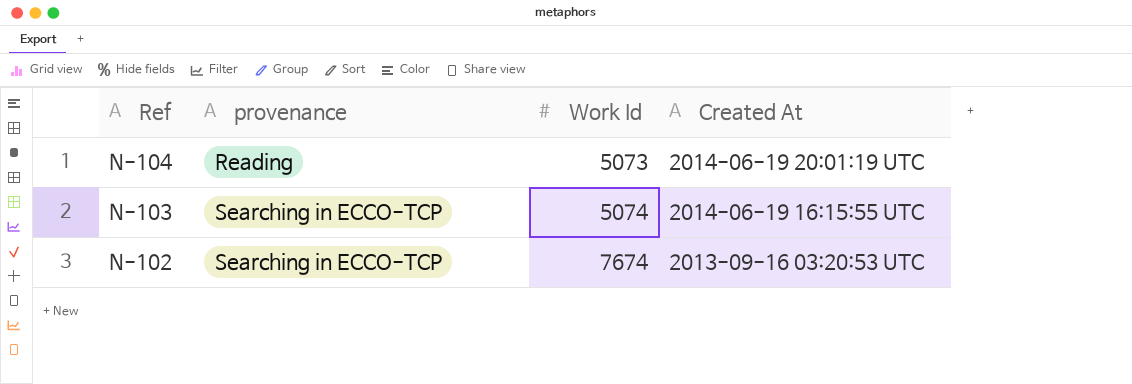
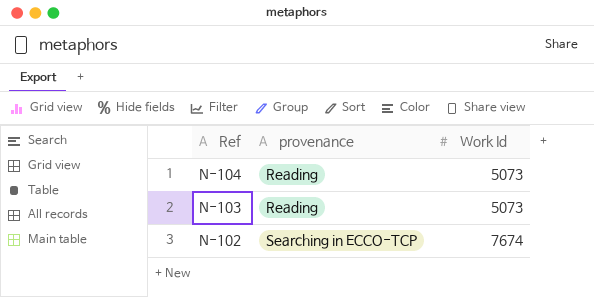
column Created At | position: 4 -> none
N-103 | provenance: Searching in ECCO-TCP -> Reading
N-103 | Work Id: 5074 -> 5073

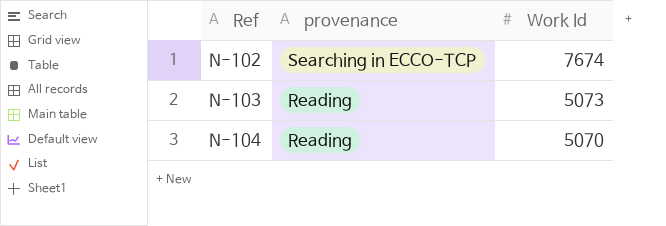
row order: Ref descending -> Ref ascending
N-104 | Work Id: 5073 -> 5070

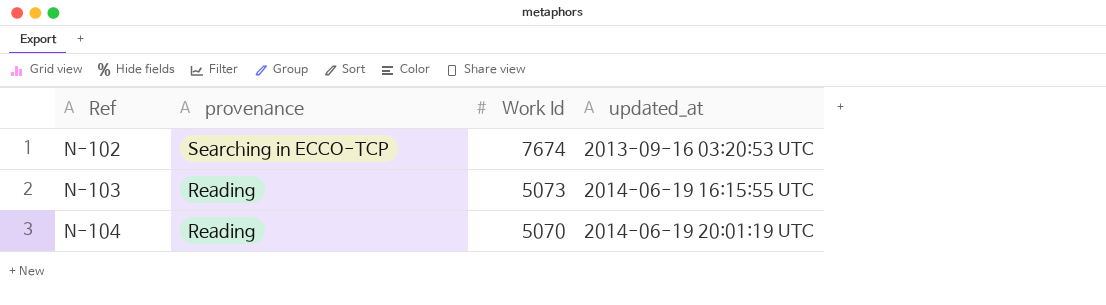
column updated_at | position: none -> 4

